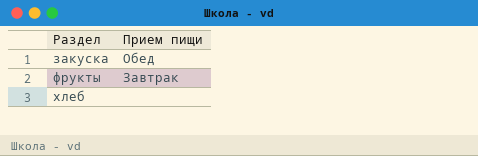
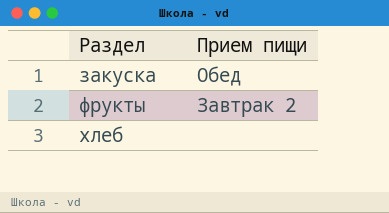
фрукты | Прием пищи: Завтрак -> Завтрак 2

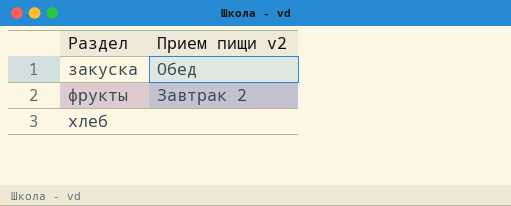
column name: Прием пищи -> Прием пищи v2

